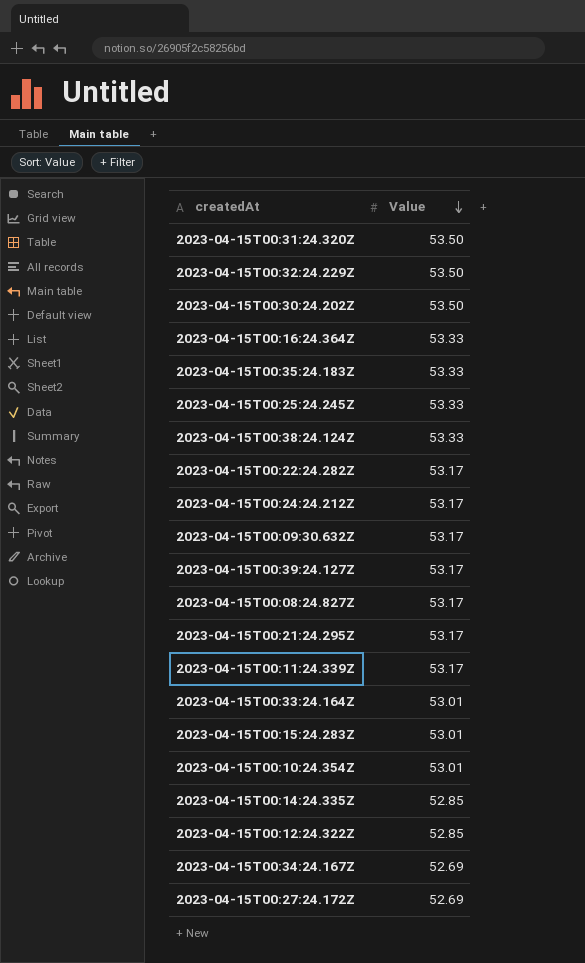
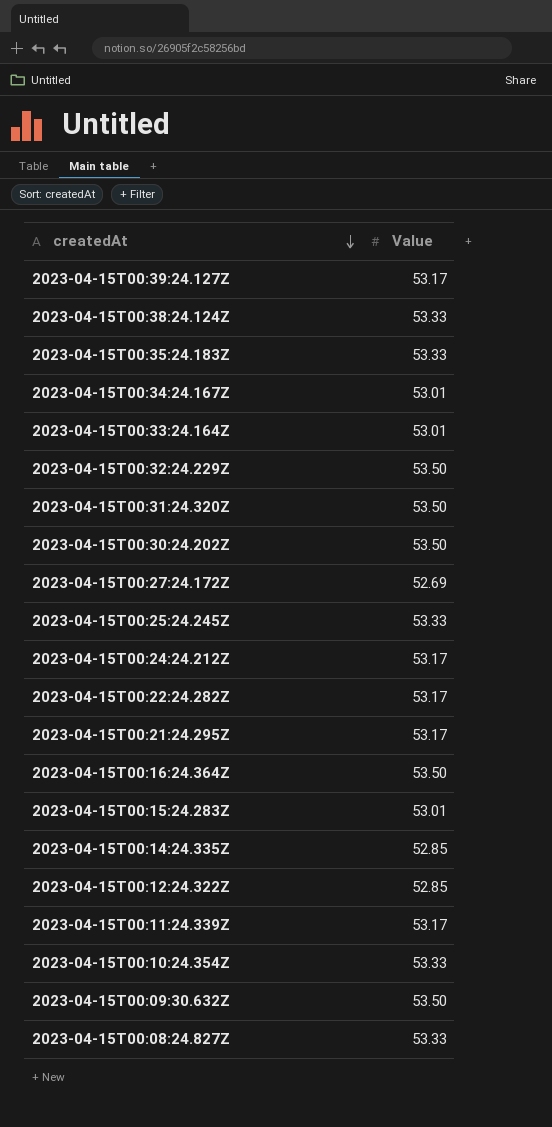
row order: Value descending -> createdAt descending
2023-04-15T00:34:24.167Z | Value: 52.69 -> 53.01
2023-04-15T00:16:24.364Z | Value: 53.33 -> 53.50
2023-04-15T00:10:24.354Z | Value: 53.01 -> 53.33
2023-04-15T00:09:30.632Z | Value: 53.17 -> 53.50
2023-04-15T00:08:24.827Z | Value: 53.17 -> 53.33

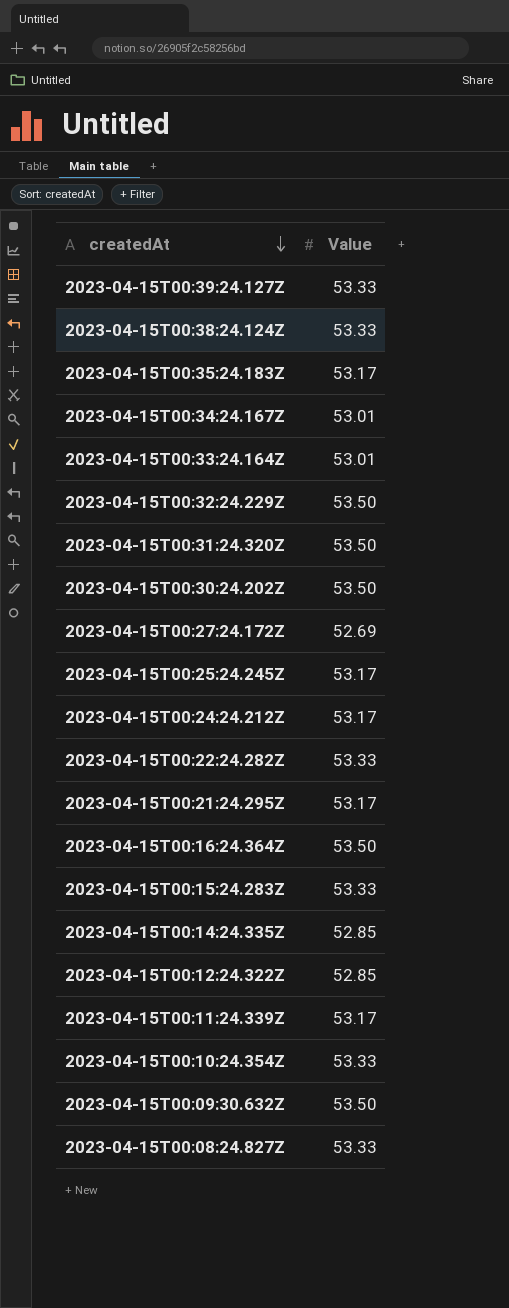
2023-04-15T00:39:24.127Z | Value: 53.17 -> 53.33
2023-04-15T00:35:24.183Z | Value: 53.33 -> 53.17
2023-04-15T00:25:24.245Z | Value: 53.33 -> 53.17
2023-04-15T00:22:24.282Z | Value: 53.17 -> 53.33
2023-04-15T00:15:24.283Z | Value: 53.01 -> 53.33

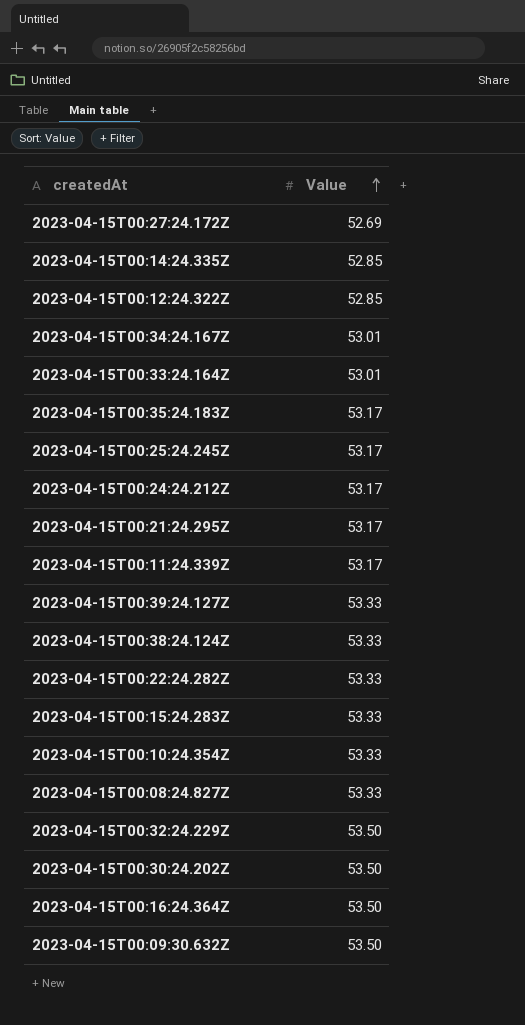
row order: createdAt descending -> Value ascending
row 2023-04-15T00:31:24.320Z: 53.50 -> none

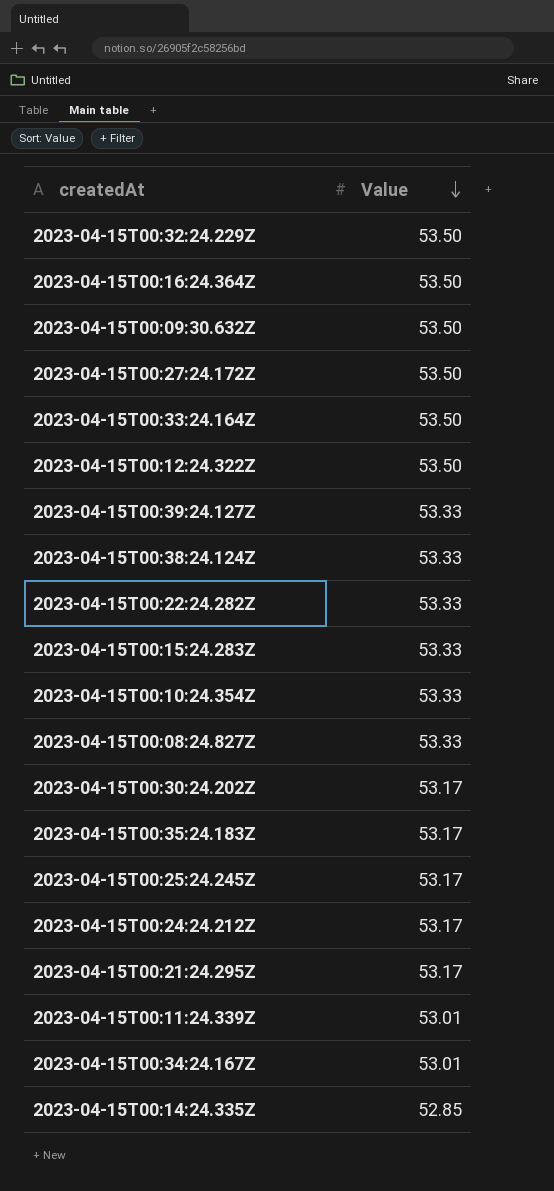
row order: Value ascending -> Value descending
2023-04-15T00:27:24.172Z | Value: 52.69 -> 53.50
2023-04-15T00:33:24.164Z | Value: 53.01 -> 53.50
2023-04-15T00:12:24.322Z | Value: 52.85 -> 53.50
2023-04-15T00:30:24.202Z | Value: 53.50 -> 53.17
2023-04-15T00:11:24.339Z | Value: 53.17 -> 53.01

